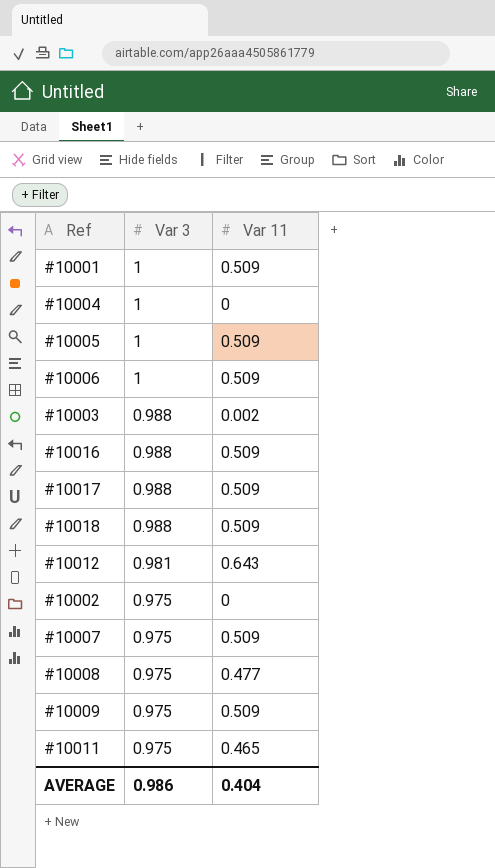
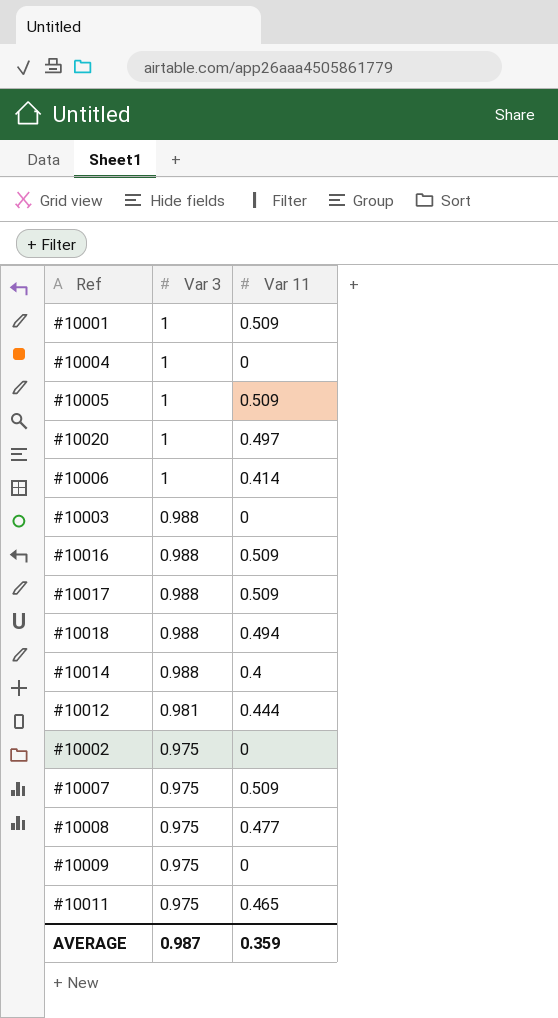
row #10020: none -> 1 | 0.497
#10006 | Var 11: 0.509 -> 0.414
#10003 | Var 11: 0.002 -> 0
#10018 | Var 11: 0.509 -> 0.494
row #10014: none -> 0.988 | 0.4
#10012 | Var 11: 0.643 -> 0.444
#10009 | Var 11: 0.509 -> 0
AVERAGE | Var 3: 0.986 -> 0.987
AVERAGE | Var 11: 0.404 -> 0.359

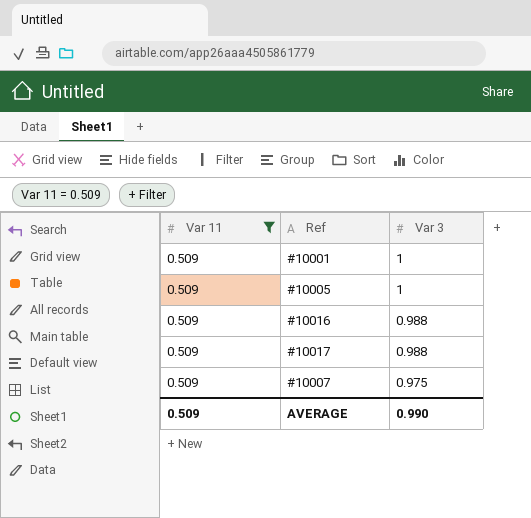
filter: none -> Var 11 = 0.509
column Var 11 | position: 3 -> 1
AVERAGE | Var 11: 0.359 -> 0.509
AVERAGE | Var 3: 0.987 -> 0.990

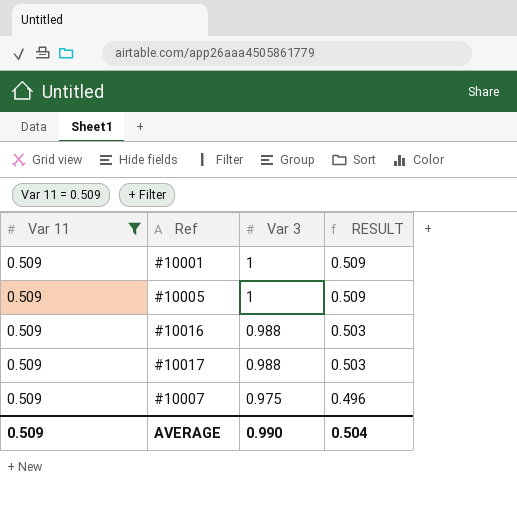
column RESULT | formula: none -> [Var 11] * [Var 3]

